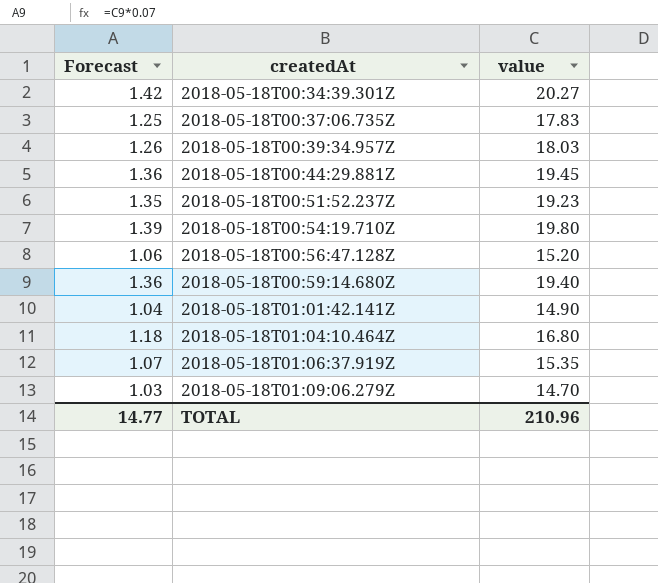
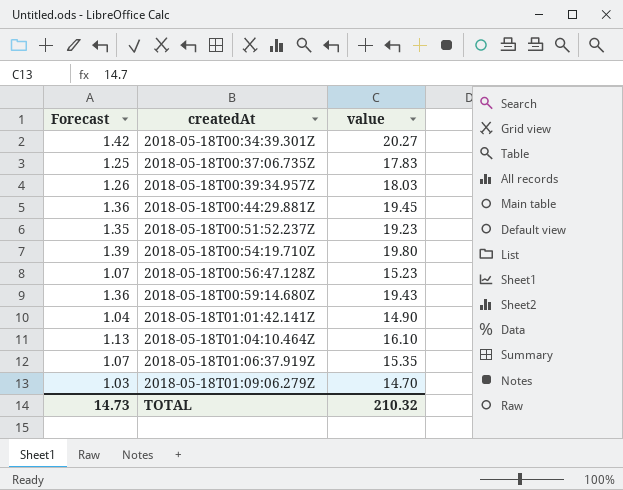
2018-05-18T00:56:47.128Z | Forecast: 1.06 -> 1.07
2018-05-18T00:56:47.128Z | value: 15.20 -> 15.23
2018-05-18T00:59:14.680Z | value: 19.40 -> 19.43
2018-05-18T01:04:10.464Z | Forecast: 1.18 -> 1.13
2018-05-18T01:04:10.464Z | value: 16.80 -> 16.10
TOTAL | Forecast: 14.77 -> 14.73
TOTAL | value: 210.96 -> 210.32

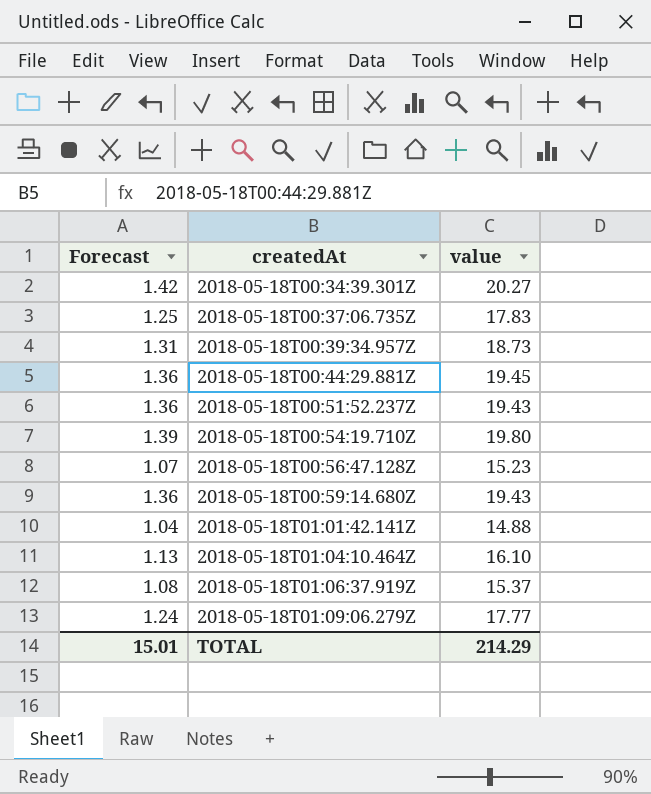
2018-05-18T00:39:34.957Z | Forecast: 1.26 -> 1.31
2018-05-18T00:39:34.957Z | value: 18.03 -> 18.73
2018-05-18T00:51:52.237Z | Forecast: 1.35 -> 1.36
2018-05-18T00:51:52.237Z | value: 19.23 -> 19.43
2018-05-18T01:01:42.141Z | value: 14.90 -> 14.88
2018-05-18T01:06:37.919Z | Forecast: 1.07 -> 1.08
2018-05-18T01:06:37.919Z | value: 15.35 -> 15.37
2018-05-18T01:09:06.279Z | Forecast: 1.03 -> 1.24
2018-05-18T01:09:06.279Z | value: 14.70 -> 17.77
TOTAL | Forecast: 14.73 -> 15.01
TOTAL | value: 210.32 -> 214.29

